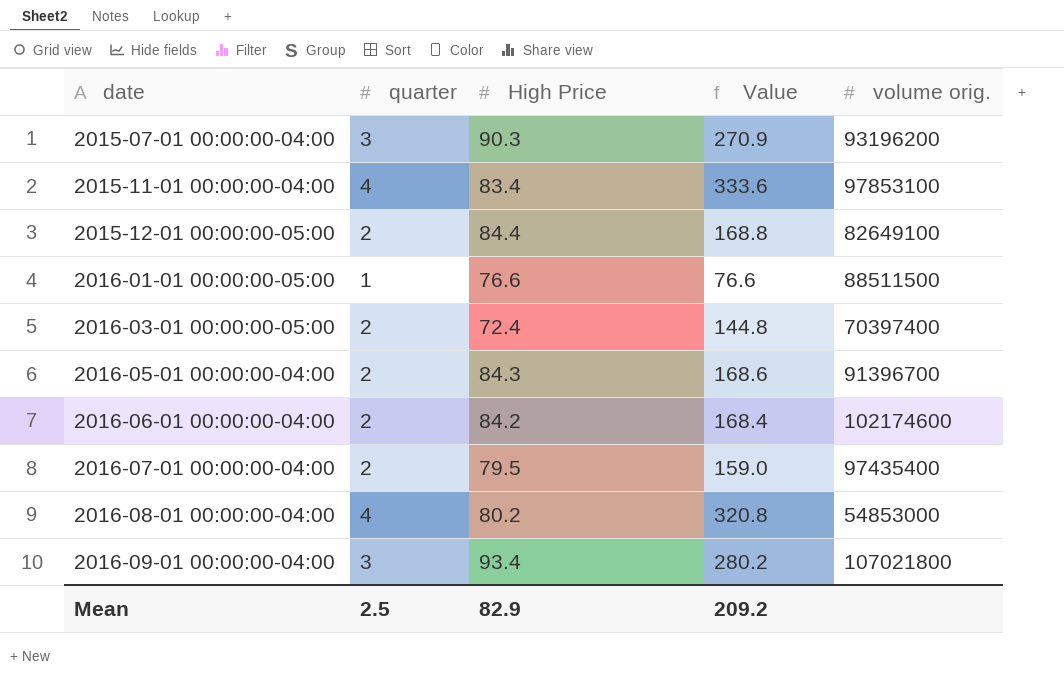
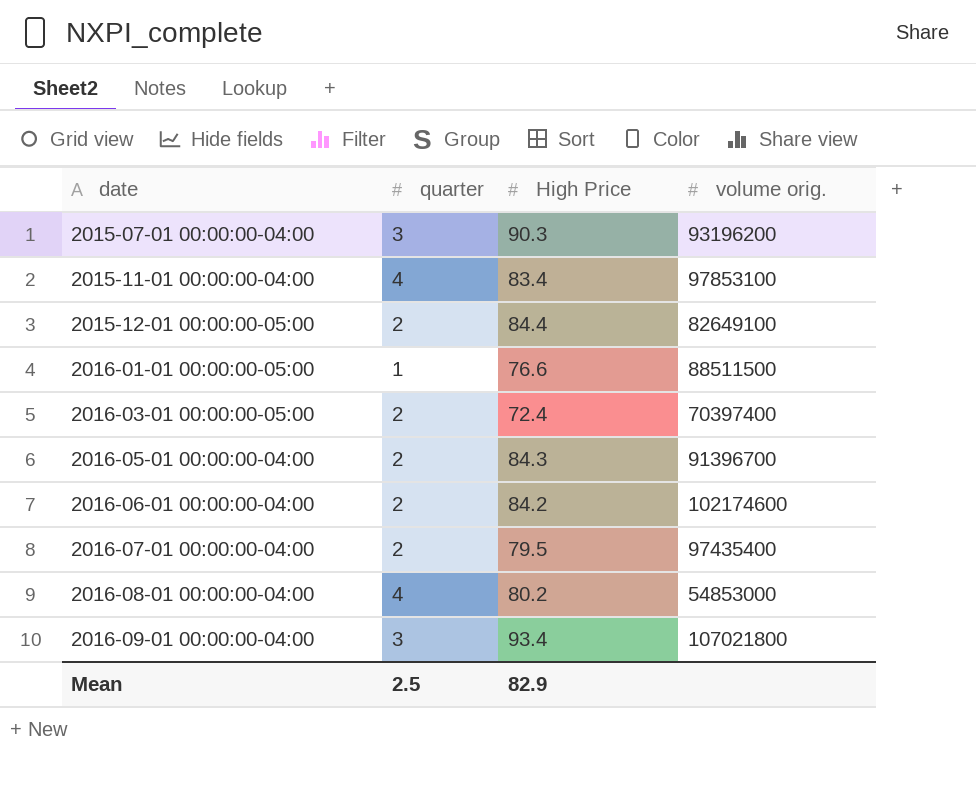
column Value | formula: [quarter] * [High Price] -> none

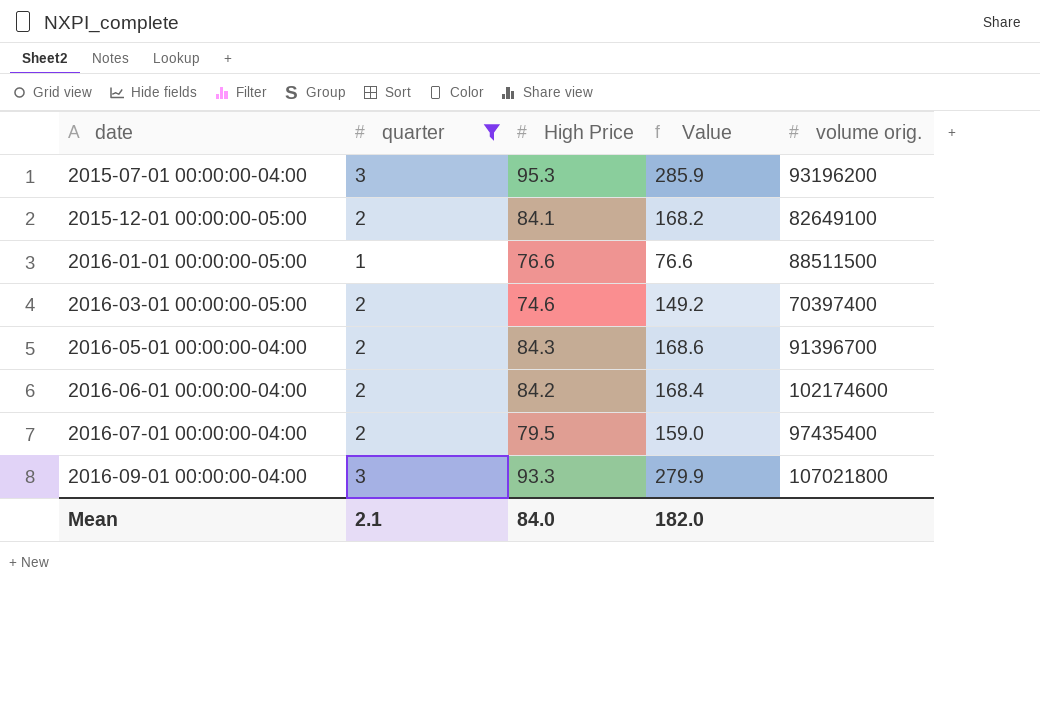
filter: none -> quarter != 4
column Value | formula: none -> [quarter] * [High Price]
2015-07-01 00:00:00-04:00 | High Price: 90.3 -> 95.3
2015-12-01 00:00:00-05:00 | High Price: 84.4 -> 84.1
2016-03-01 00:00:00-05:00 | High Price: 72.4 -> 74.6
2016-09-01 00:00:00-04:00 | High Price: 93.4 -> 93.3
Mean | quarter: 2.5 -> 2.1
Mean | High Price: 82.9 -> 84.0

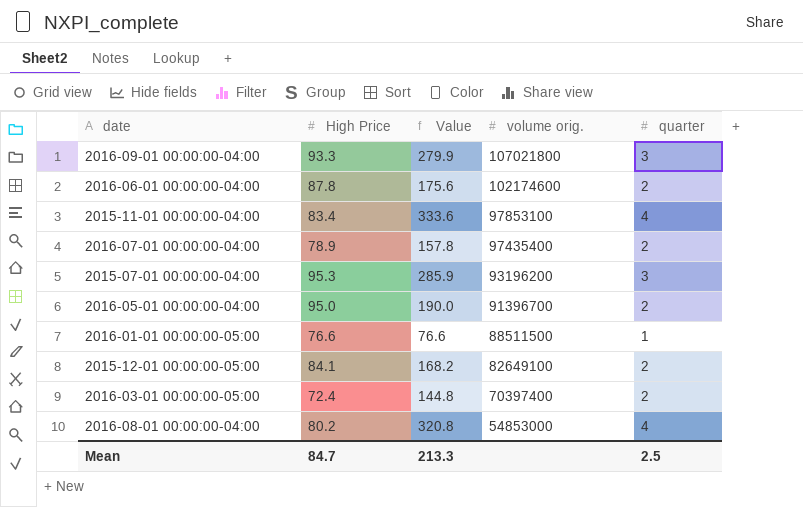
filter: quarter != 4 -> none
row order: date ascending -> volume orig. descending
column quarter | position: 2 -> 5
2016-06-01 00:00:00-04:00 | High Price: 84.2 -> 87.8
2016-06-01 00:00:00-04:00 | Value: 168.4 -> 175.6
2016-07-01 00:00:00-04:00 | High Price: 79.5 -> 78.9
2016-07-01 00:00:00-04:00 | Value: 159.0 -> 157.8
2016-05-01 00:00:00-04:00 | High Price: 84.3 -> 95.0
2016-05-01 00:00:00-04:00 | Value: 168.6 -> 190.0
2016-03-01 00:00:00-05:00 | High Price: 74.6 -> 72.4
2016-03-01 00:00:00-05:00 | Value: 149.2 -> 144.8
Mean | High Price: 84.0 -> 84.7
Mean | Value: 182.0 -> 213.3
Mean | quarter: 2.1 -> 2.5

